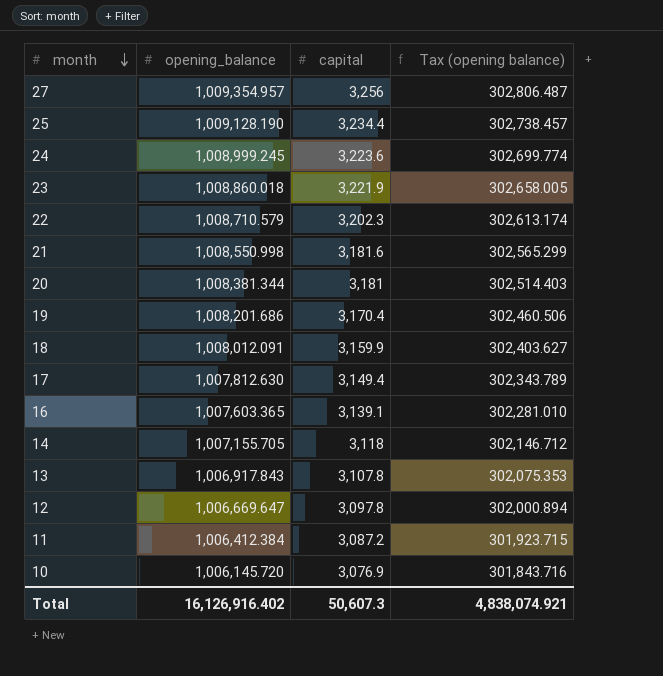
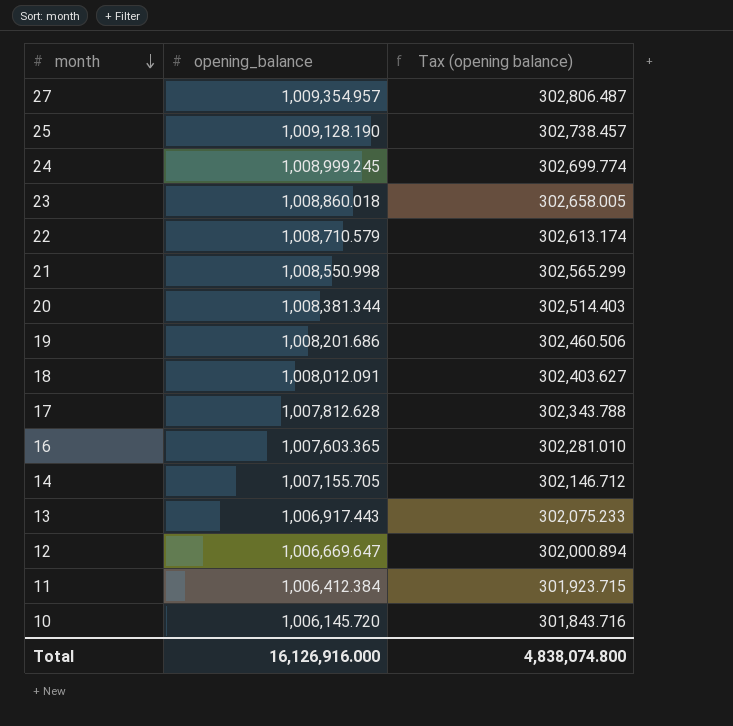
column capital | position: 3 -> none
17 | opening_balance: 1,007,812.630 -> 1,007,812.628
17 | Tax (opening balance): 302,343.789 -> 302,343.788
13 | opening_balance: 1,006,917.843 -> 1,006,917.443
13 | Tax (opening balance): 302,075.353 -> 302,075.233
Total | opening_balance: 16,126,916.402 -> 16,126,916.000
Total | Tax (opening balance): 4,838,074.921 -> 4,838,074.800

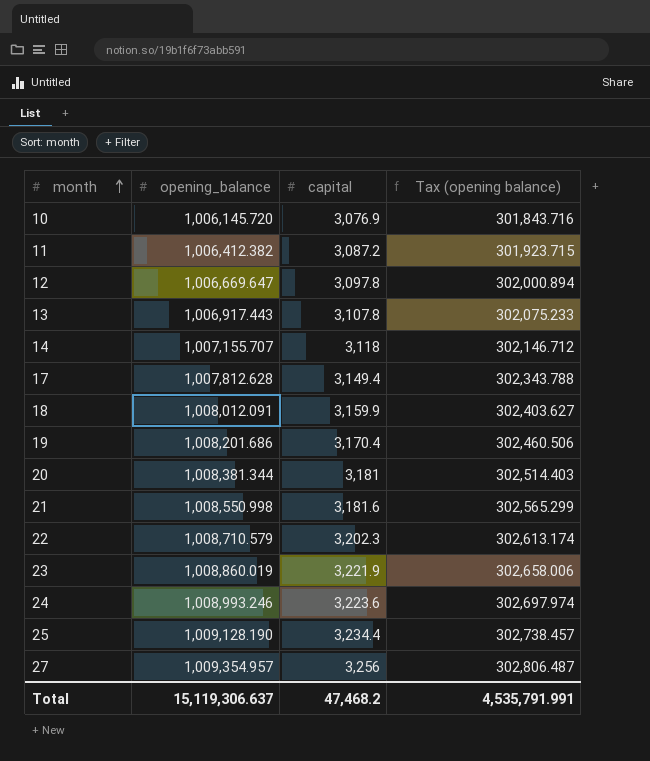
row order: month descending -> month ascending
column capital | position: none -> 3
row 16: 1,007,603.365 | 302,281.010 -> none
11 | opening_balance: 1,006,412.384 -> 1,006,412.382
14 | opening_balance: 1,007,155.705 -> 1,007,155.707
23 | opening_balance: 1,008,860.018 -> 1,008,860.019
23 | Tax (opening balance): 302,658.005 -> 302,658.006
24 | opening_balance: 1,008,999.245 -> 1,008,993.246
24 | Tax (opening balance): 302,699.774 -> 302,697.974
Total | opening_balance: 16,126,916.000 -> 15,119,306.637
Total | Tax (opening balance): 4,838,074.800 -> 4,535,791.991

